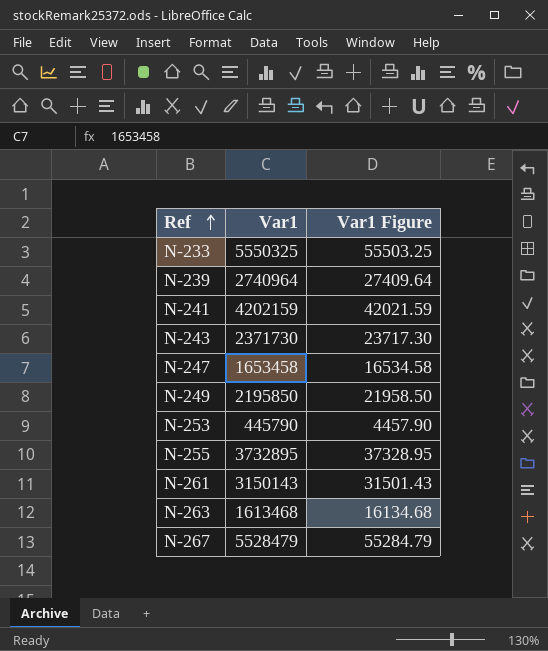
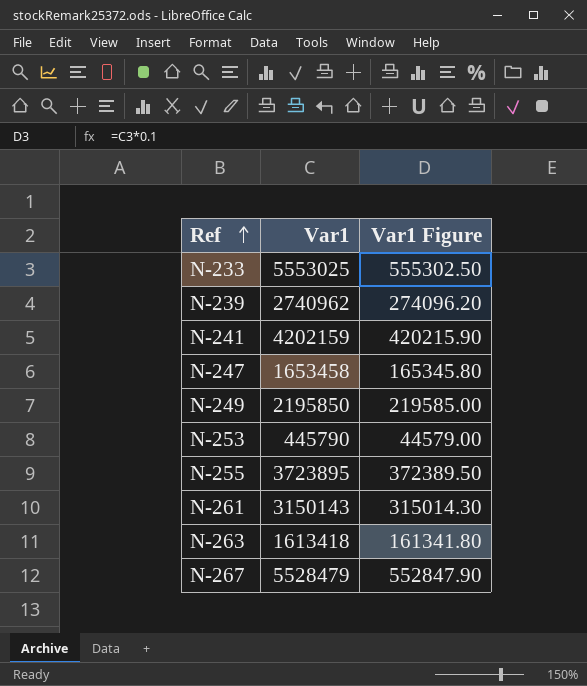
column Var1 Figure | formula: [Var1] * 0.01 -> [Var1] * 0.1
row N-243: 2371730 | 23717.30 -> none
N-233 | Var1: 5550325 -> 5553025
N-239 | Var1: 2740964 -> 2740962
N-255 | Var1: 3732895 -> 3723895
N-263 | Var1: 1613468 -> 1613418

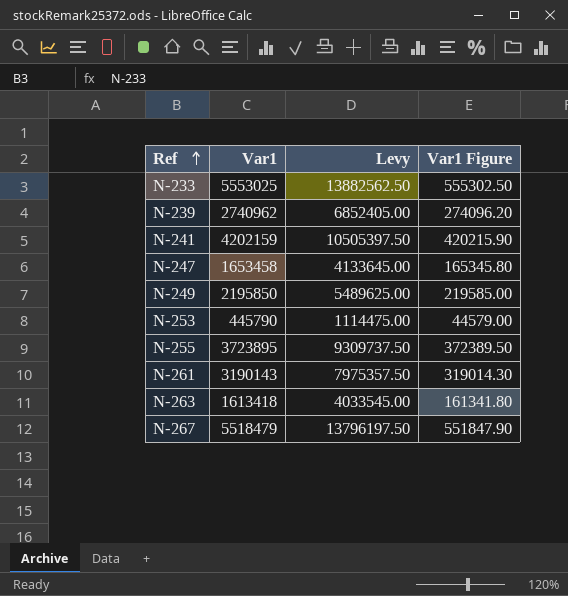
column Levy | formula: none -> [Var1] * 2.5
N-261 | Var1: 3150143 -> 3190143
N-261 | Var1 Figure: 315014.30 -> 319014.30
N-267 | Var1: 5528479 -> 5518479
N-267 | Var1 Figure: 552847.90 -> 551847.90

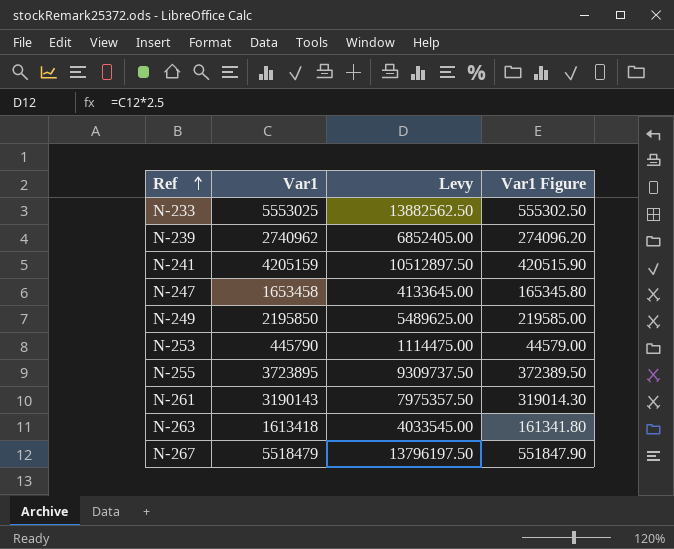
N-241 | Var1: 4202159 -> 4205159
N-241 | Levy: 10505397.50 -> 10512897.50
N-241 | Var1 Figure: 420215.90 -> 420515.90

